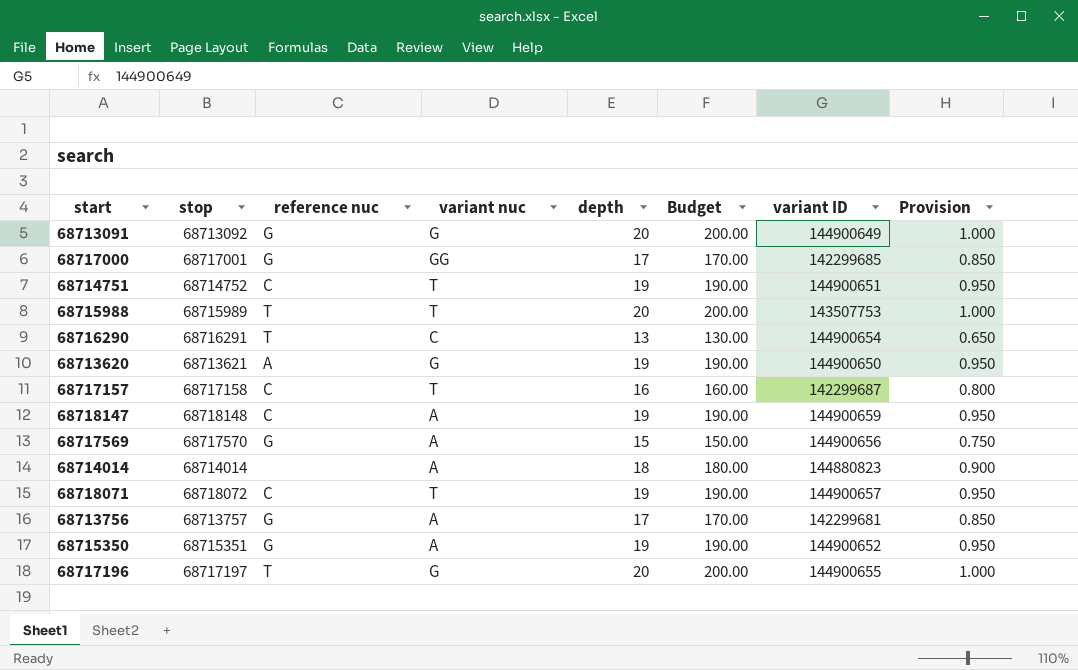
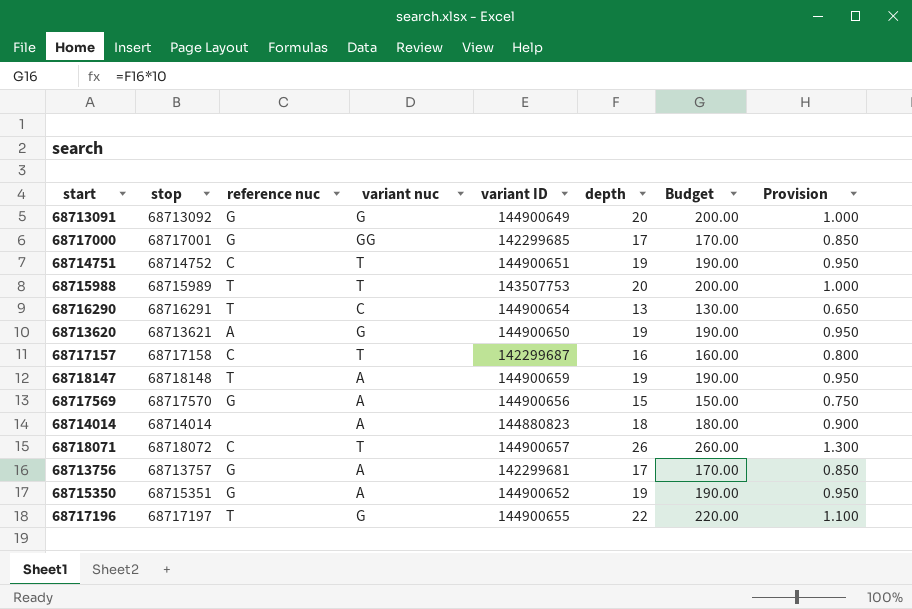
column variant ID | position: 7 -> 5
68718147 | reference nuc: C -> T
68718071 | depth: 19 -> 26
68718071 | Budget: 190.00 -> 260.00
68718071 | Provision: 0.950 -> 1.300
68717196 | depth: 20 -> 22
68717196 | Budget: 200.00 -> 220.00
68717196 | Provision: 1.000 -> 1.100

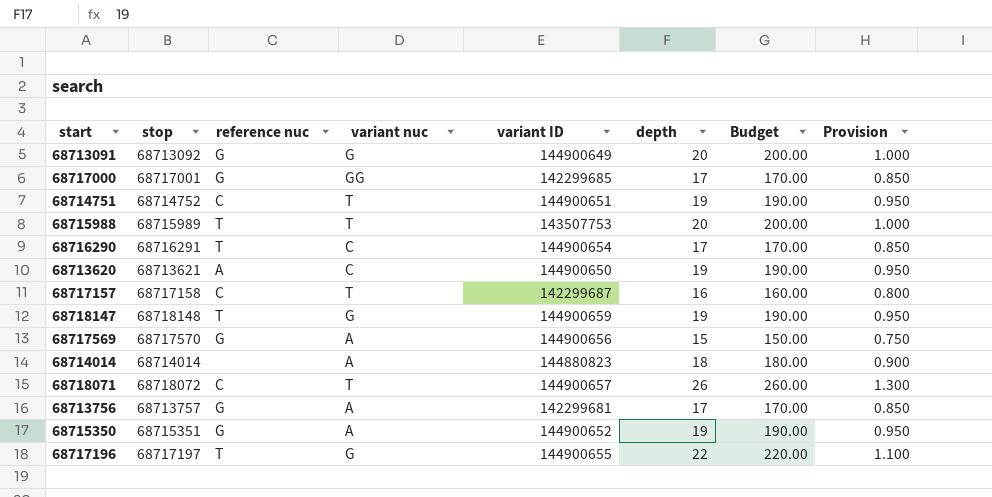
68716290 | depth: 13 -> 17
68716290 | Budget: 130.00 -> 170.00
68716290 | Provision: 0.650 -> 0.850
68713620 | variant nuc: G -> C
68718147 | variant nuc: A -> G

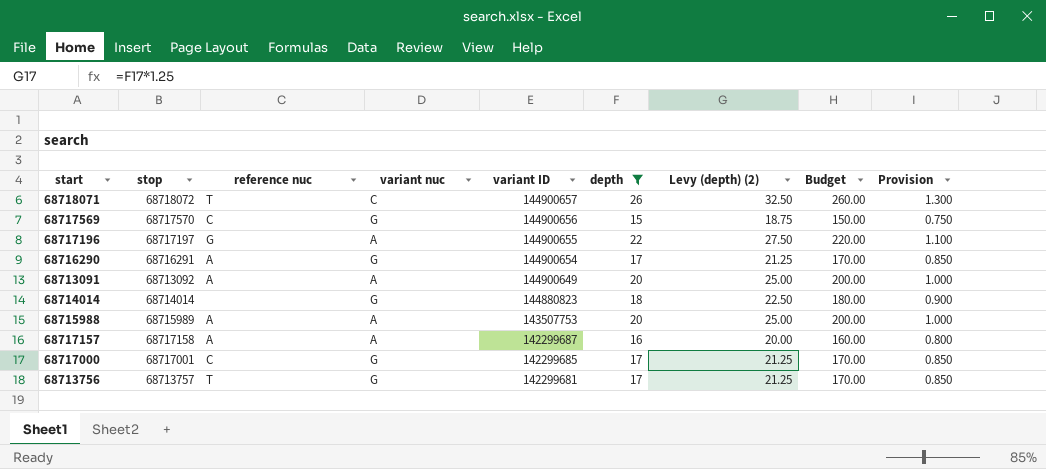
filter: none -> depth != 19
row order: none -> variant ID descending
column Levy (depth) (2) | formula: none -> [depth] * 1.25
68718071 | reference nuc: C -> T
68718071 | variant nuc: T -> C
68717569 | reference nuc: G -> C
68717569 | variant nuc: A -> G
68717196 | reference nuc: T -> G
68717196 | variant nuc: G -> A
68716290 | reference nuc: T -> A
68716290 | variant nuc: C -> G
68713091 | reference nuc: G -> A
68713091 | variant nuc: G -> A
68714014 | variant nuc: A -> G
68715988 | reference nuc: T -> A
68715988 | variant nuc: T -> A
68717157 | reference nuc: C -> A
68717157 | variant nuc: T -> A
68717000 | reference nuc: G -> C
68717000 | variant nuc: GG -> G
68713756 | reference nuc: G -> T
68713756 | variant nuc: A -> G

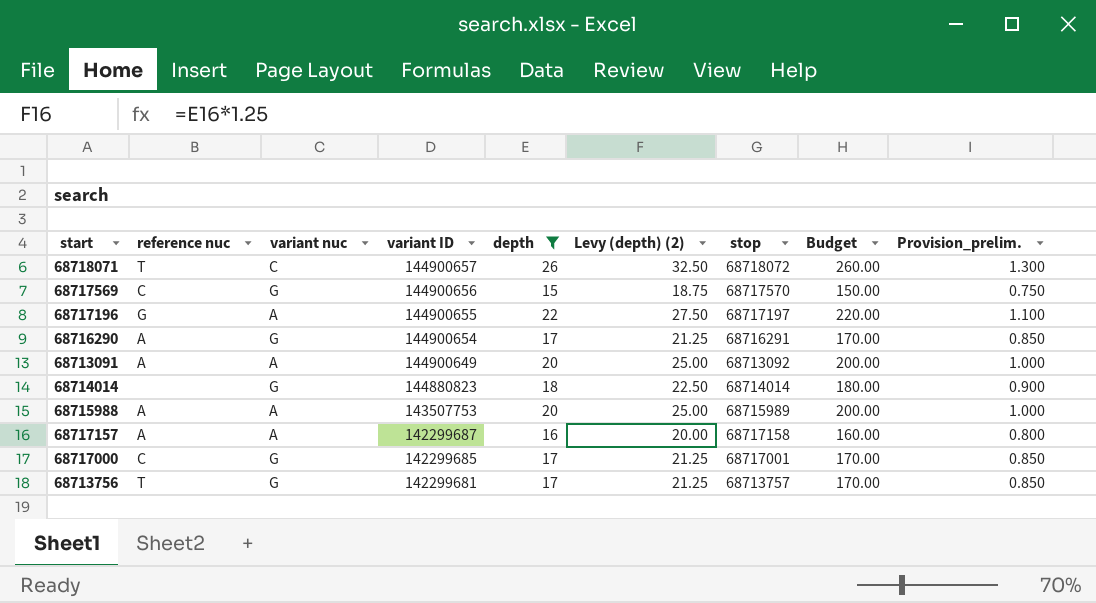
column stop | position: 2 -> 7
column name: Provision -> Provision_prelim.

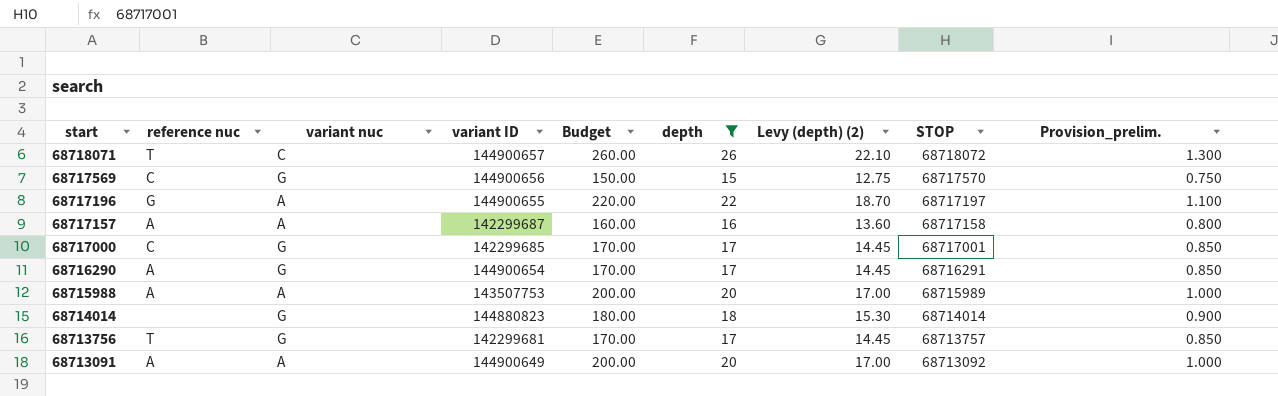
row order: variant ID descending -> start descending
column Budget | position: 8 -> 5
column Levy (depth) (2) | formula: [depth] * 1.25 -> [depth] * 0.85
column name: stop -> STOP

